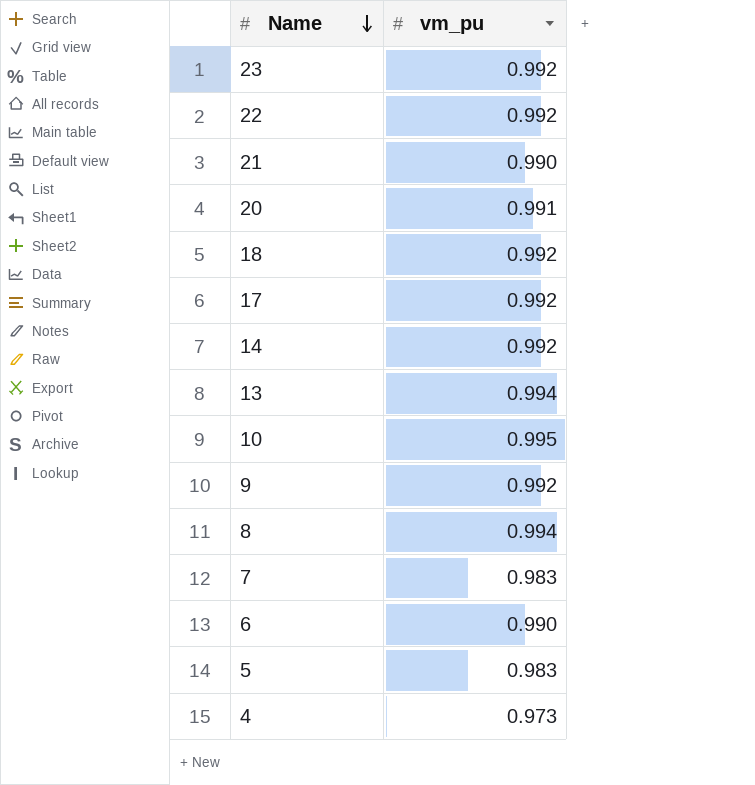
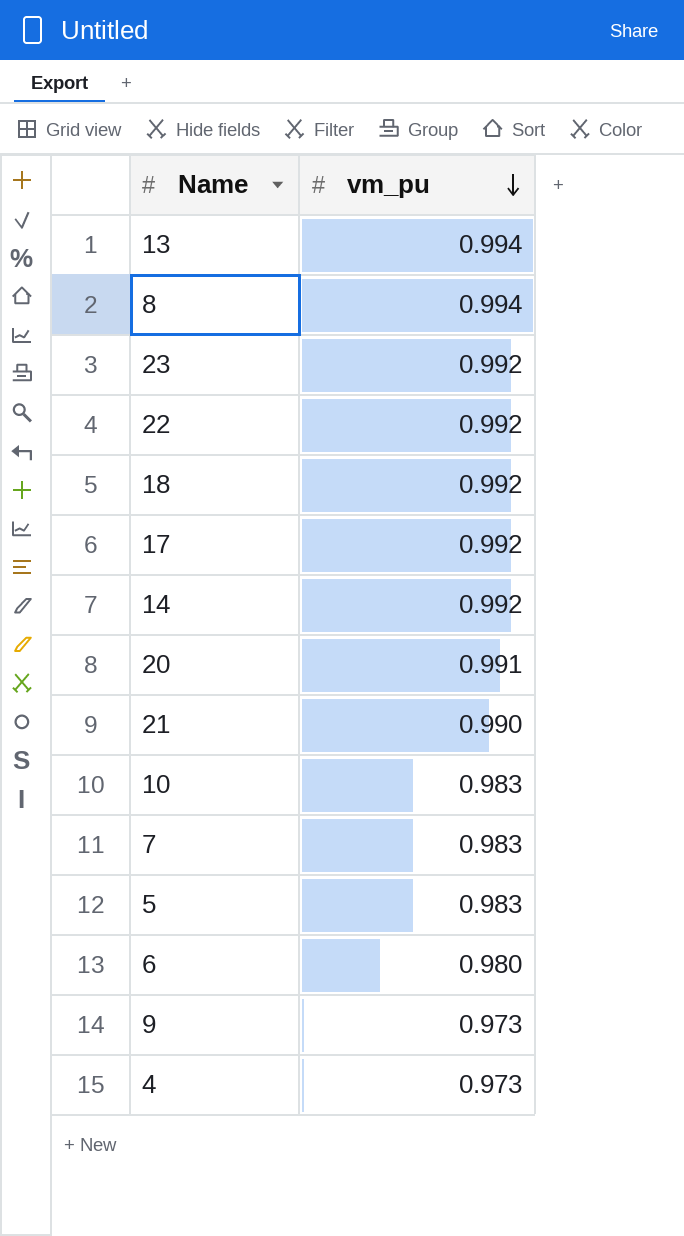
row order: Name descending -> vm_pu descending
10 | vm_pu: 0.995 -> 0.983
6 | vm_pu: 0.990 -> 0.980
9 | vm_pu: 0.992 -> 0.973

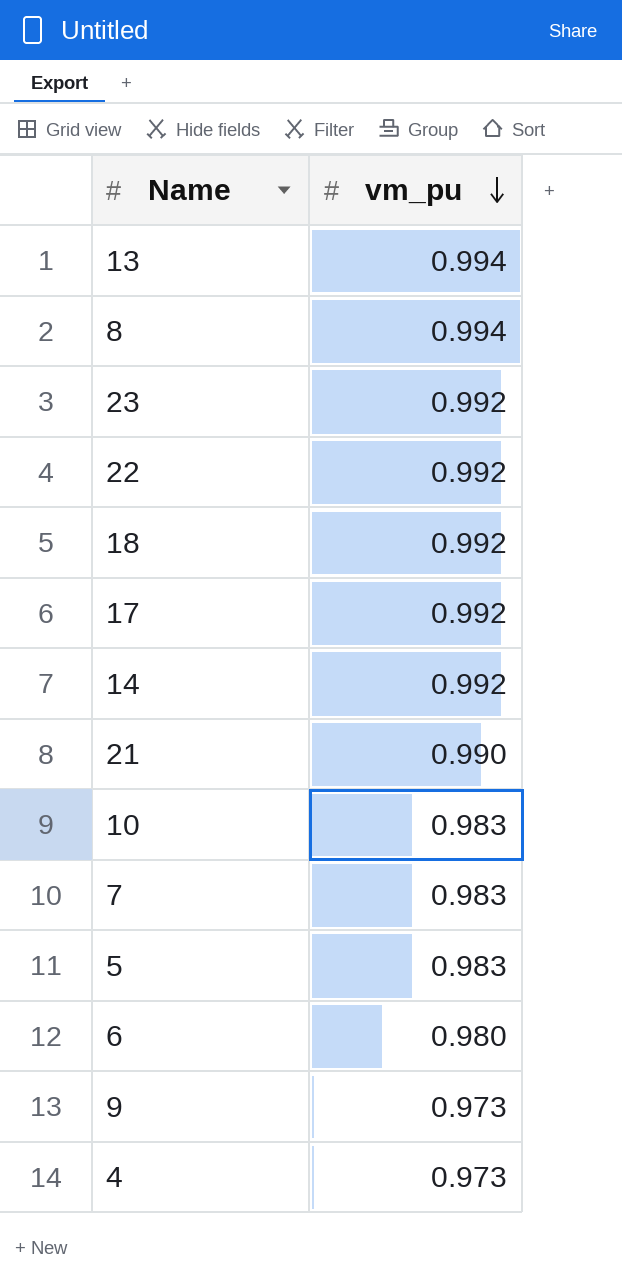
row 20: 0.991 -> none

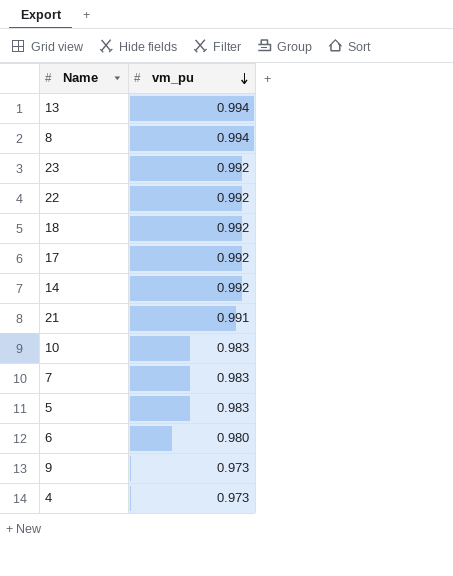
21 | vm_pu: 0.990 -> 0.991

